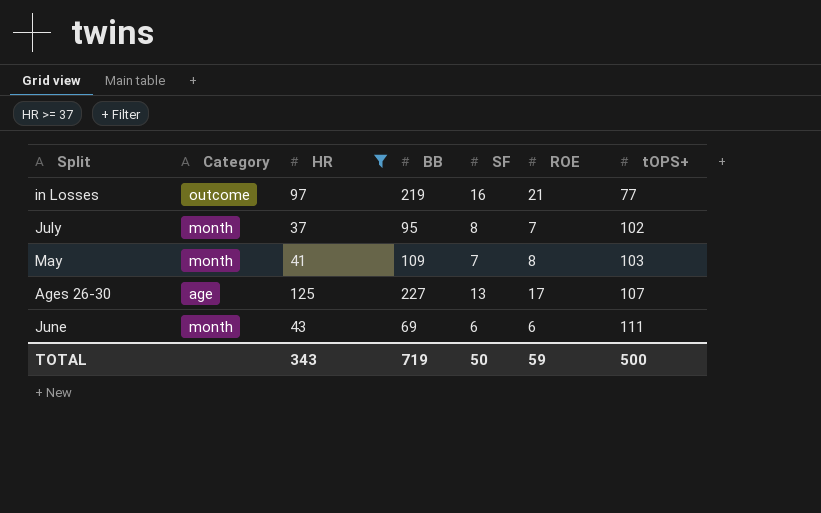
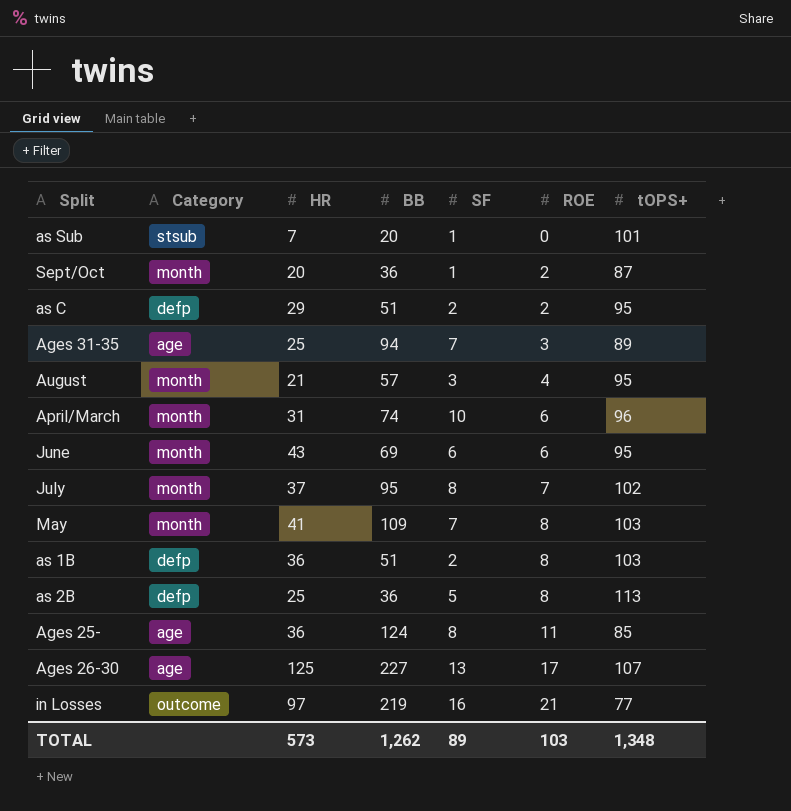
filter: HR >= 37 -> none
row order: tOPS+ ascending -> ROE ascending
June | tOPS+: 111 -> 95
TOTAL | HR: 343 -> 573
TOTAL | BB: 719 -> 1,262
TOTAL | SF: 50 -> 89
TOTAL | ROE: 59 -> 103
TOTAL | tOPS+: 500 -> 1,348

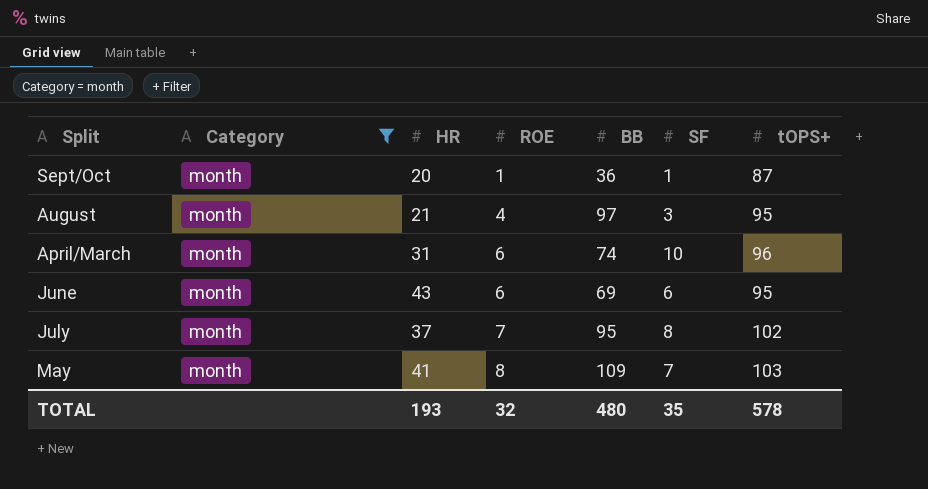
filter: none -> Category = month
column ROE | position: 6 -> 4
Sept/Oct | ROE: 2 -> 1
August | BB: 57 -> 97
TOTAL | HR: 573 -> 193
TOTAL | ROE: 103 -> 32
TOTAL | BB: 1,262 -> 480
TOTAL | SF: 89 -> 35
TOTAL | tOPS+: 1,348 -> 578

